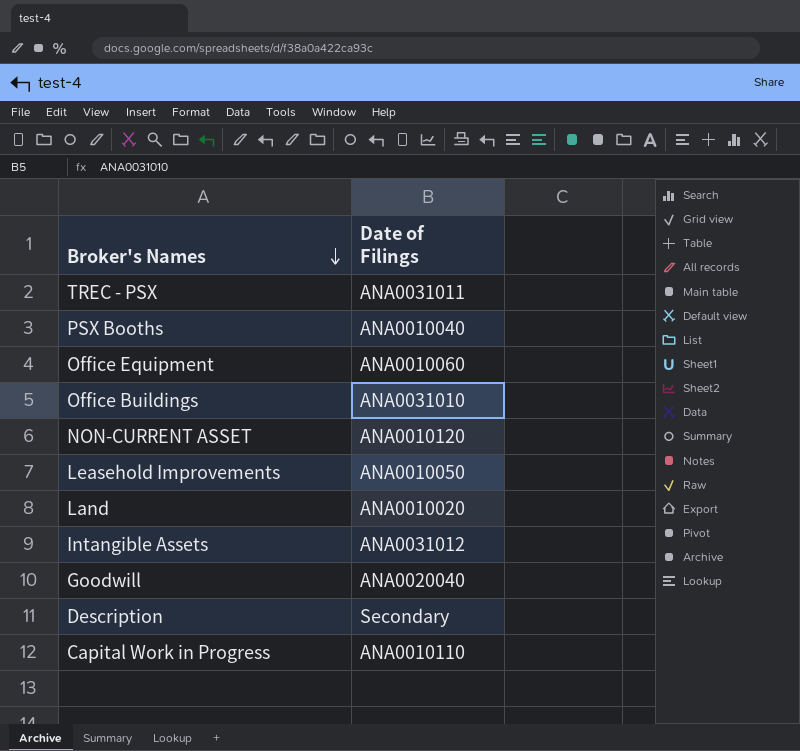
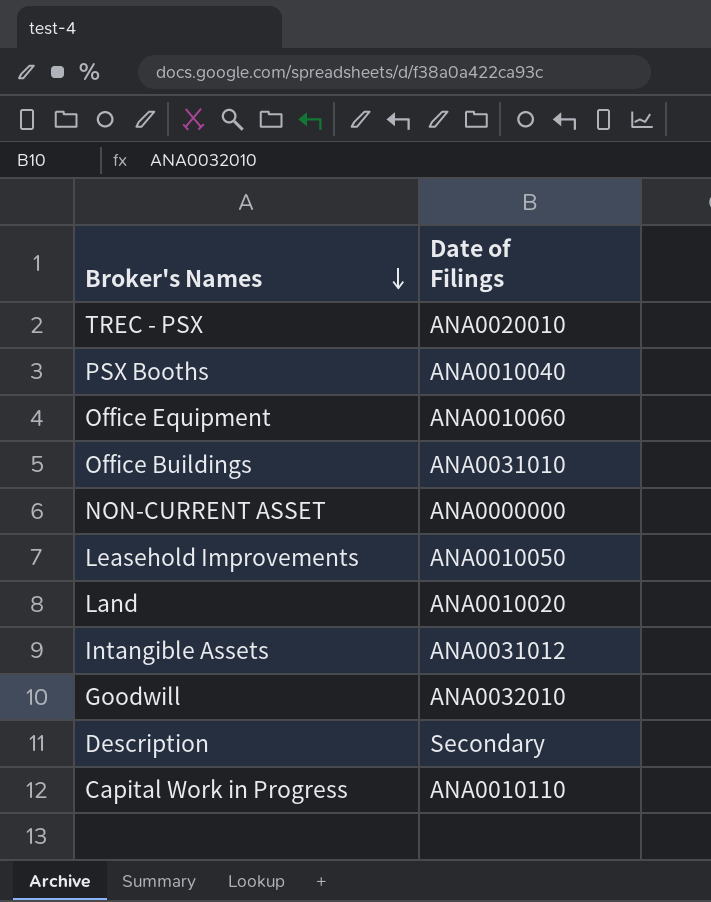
TREC - PSX | Date of Filings: ANA0031011 -> ANA0020010
NON-CURRENT ASSET | Date of Filings: ANA0010120 -> ANA0000000
Goodwill | Date of Filings: ANA0020040 -> ANA0032010

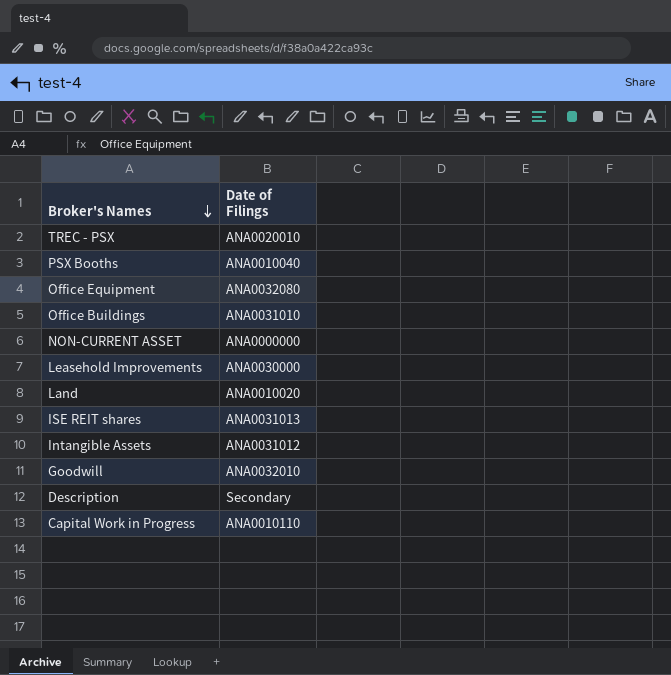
Office Equipment | Date of Filings: ANA0010060 -> ANA0032080
Leasehold Improvements | Date of Filings: ANA0010050 -> ANA0030000
row ISE REIT shares: none -> ANA0031013

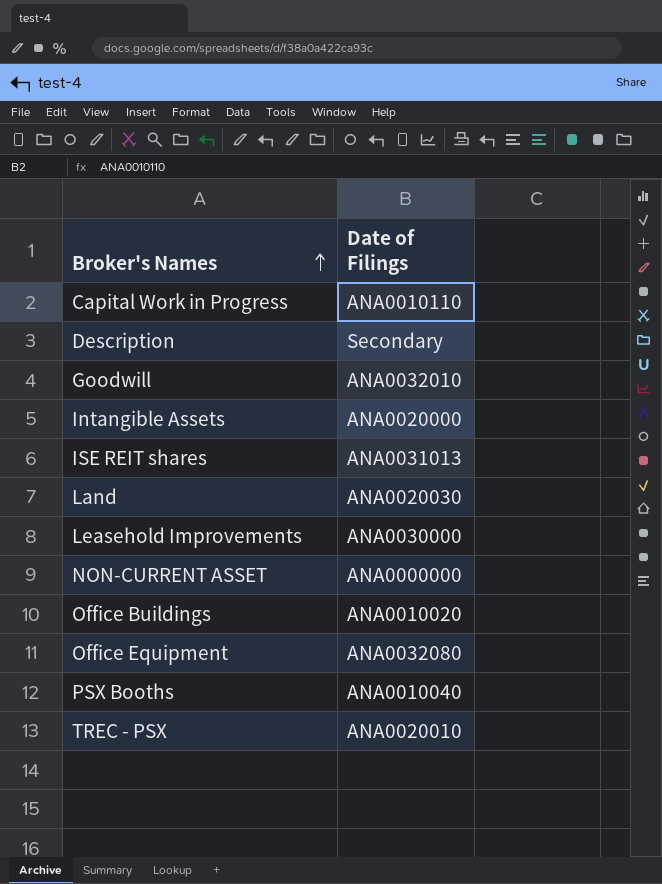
row order: Broker's Names descending -> Broker's Names ascending
Intangible Assets | Date of Filings: ANA0031012 -> ANA0020000
Land | Date of Filings: ANA0010020 -> ANA0020030
Office Buildings | Date of Filings: ANA0031010 -> ANA0010020

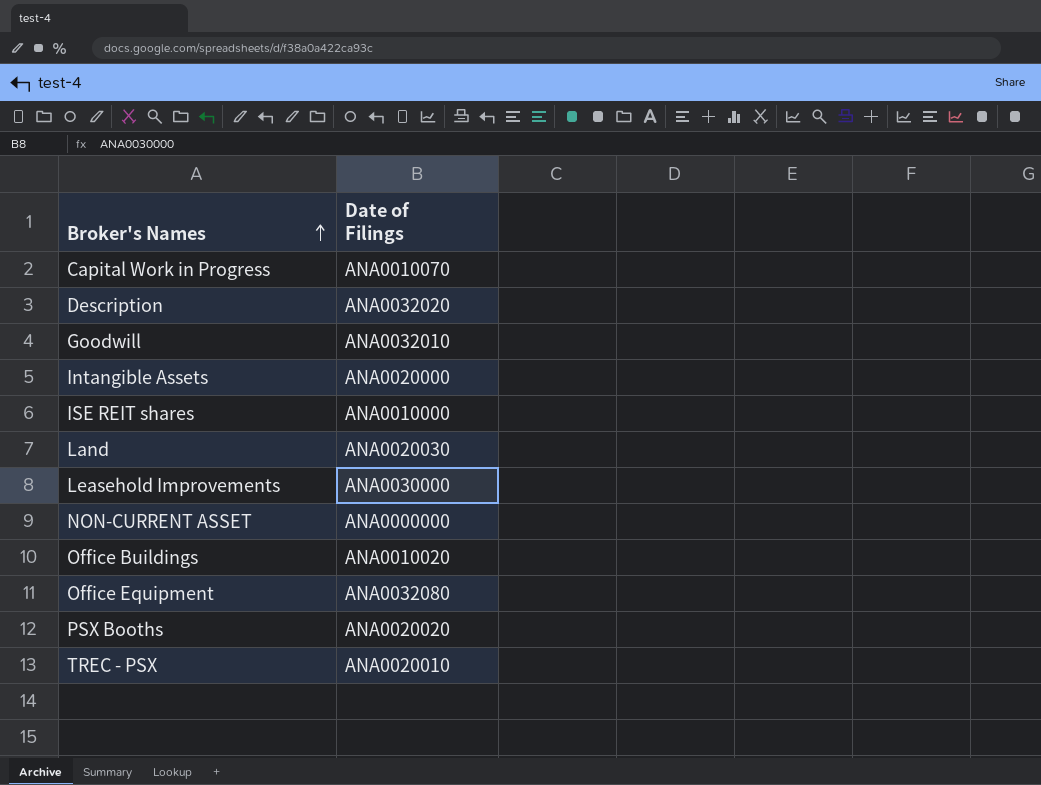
Capital Work in Progress | Date of Filings: ANA0010110 -> ANA0010070
Description | Date of Filings: Secondary -> ANA0032020
ISE REIT shares | Date of Filings: ANA0031013 -> ANA0010000
PSX Booths | Date of Filings: ANA0010040 -> ANA0020020

